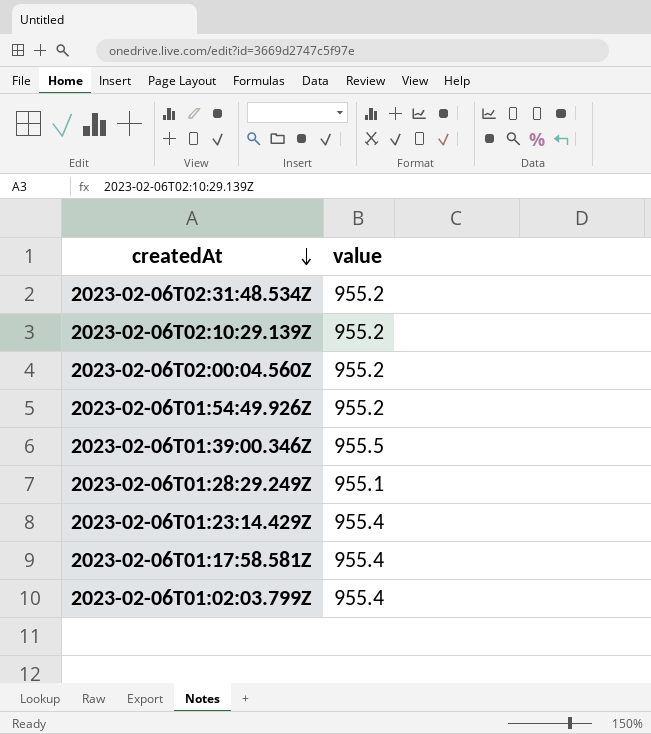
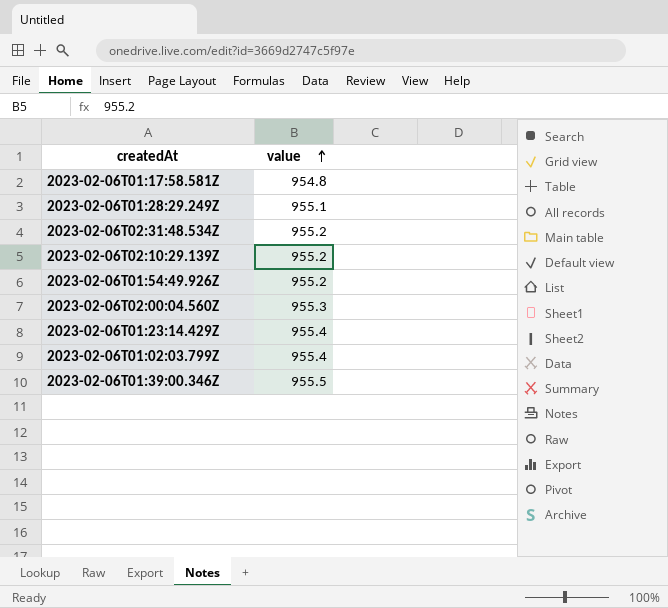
row order: createdAt descending -> value ascending
2023-02-06T01:17:58.581Z | value: 955.4 -> 954.8
2023-02-06T02:00:04.560Z | value: 955.2 -> 955.3

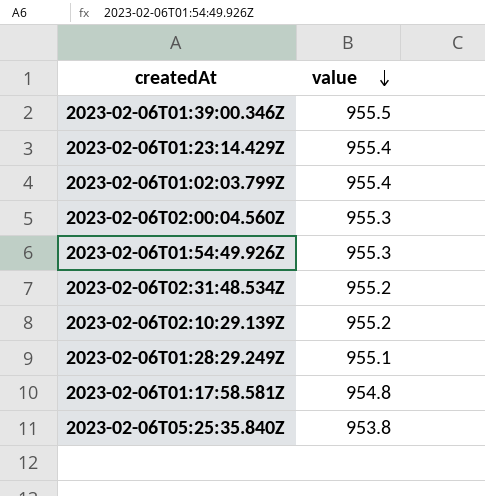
row order: value ascending -> value descending
2023-02-06T01:54:49.926Z | value: 955.2 -> 955.3
row 2023-02-06T05:25:35.840Z: none -> 953.8

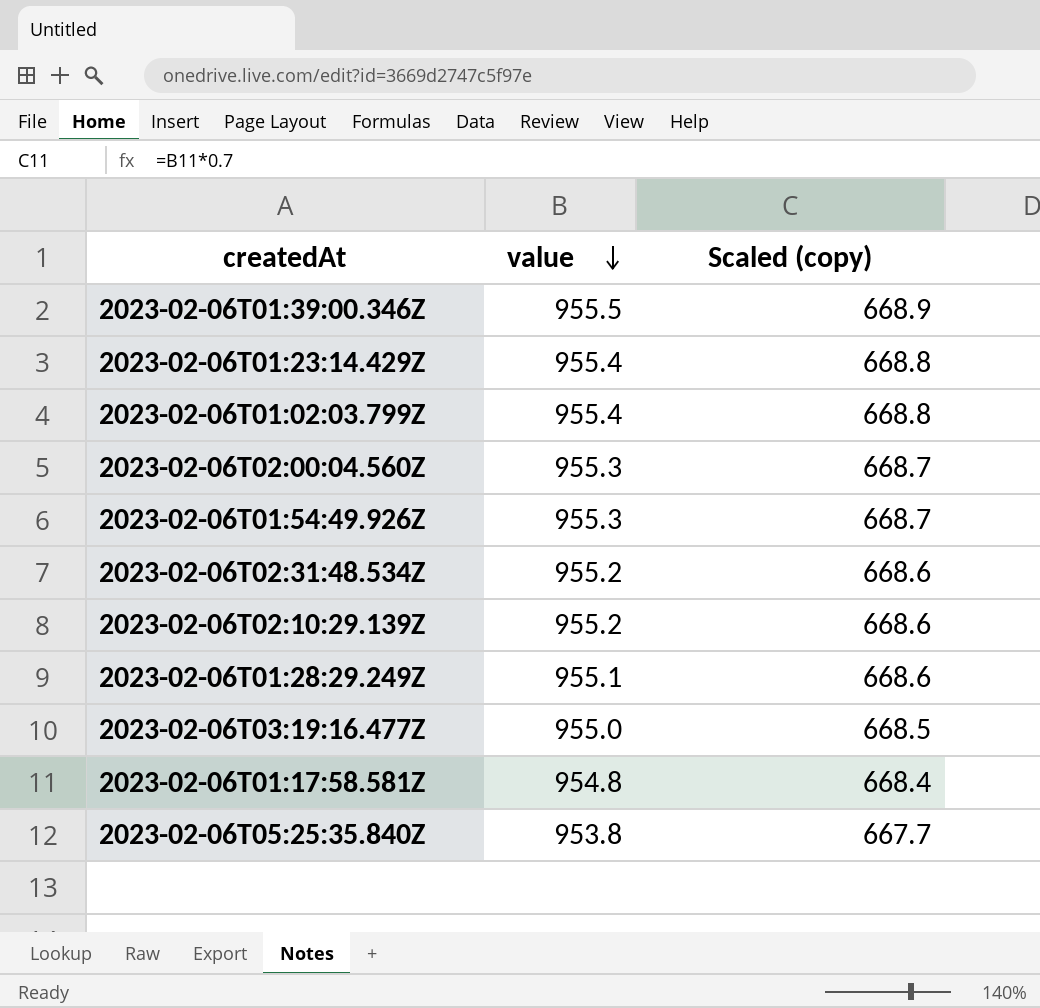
column Scaled (copy) | formula: none -> [value] * 0.7
row 2023-02-06T03:19:16.477Z: none -> 955.0 | 668.5

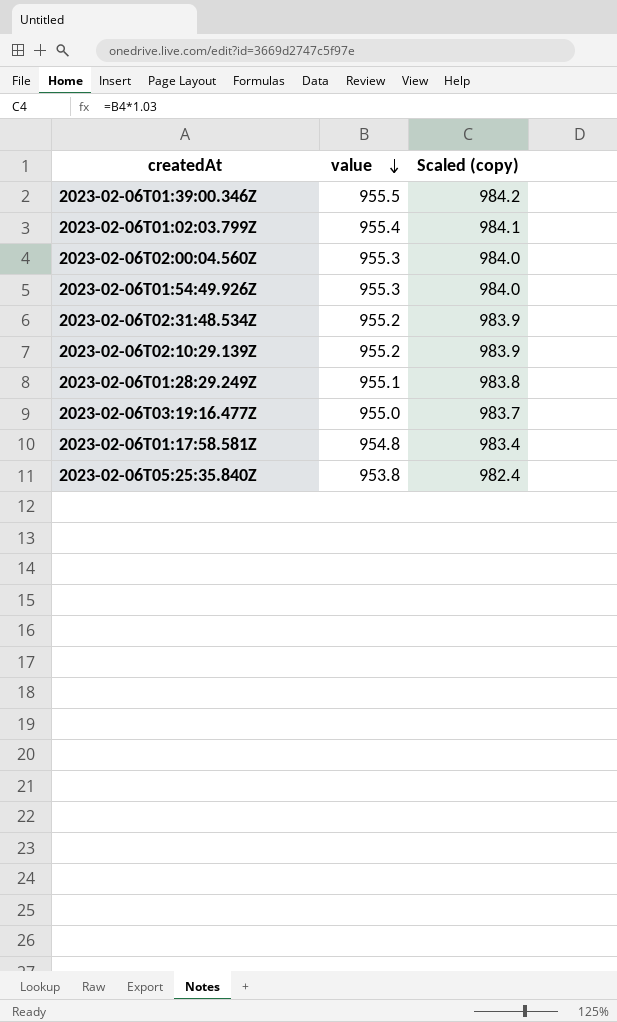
column Scaled (copy) | formula: [value] * 0.7 -> [value] * 1.03
row 2023-02-06T01:23:14.429Z: 955.4 | 668.8 -> none

